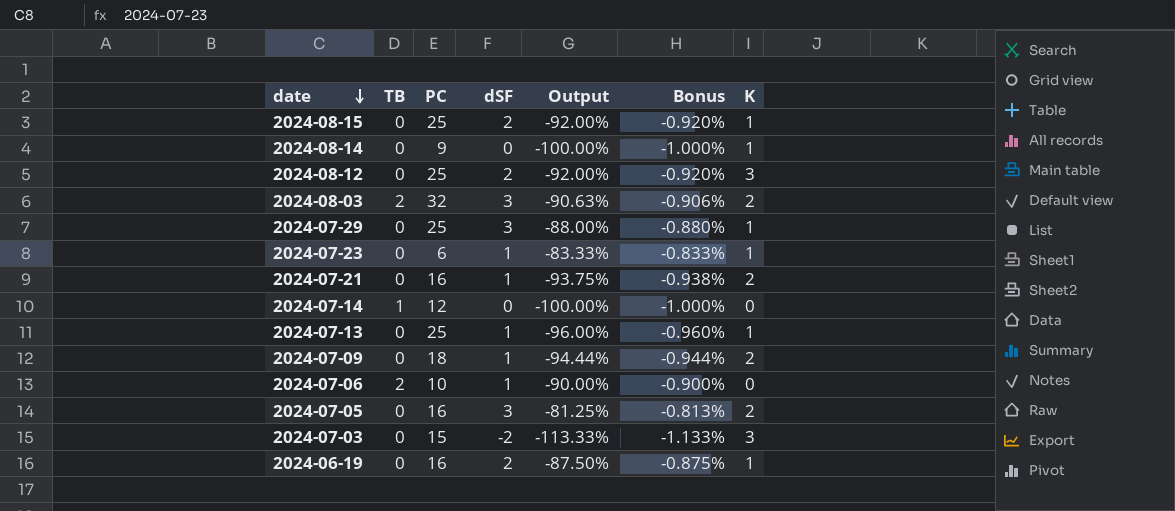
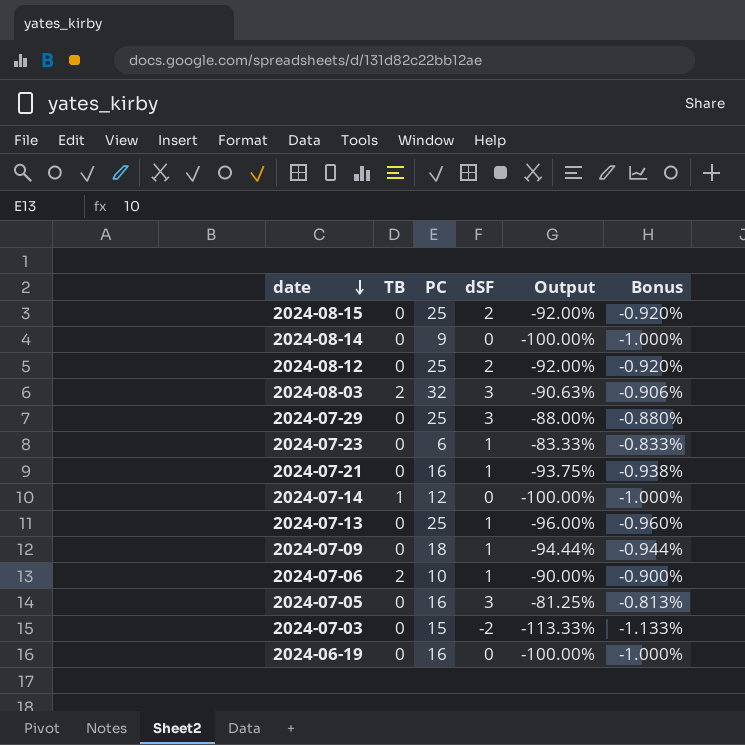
column K | position: 7 -> none
2024-06-19 | dSF: 2 -> 0
2024-06-19 | Output: -87.50% -> -100.00%
2024-06-19 | Bonus: -0.875% -> -1.000%

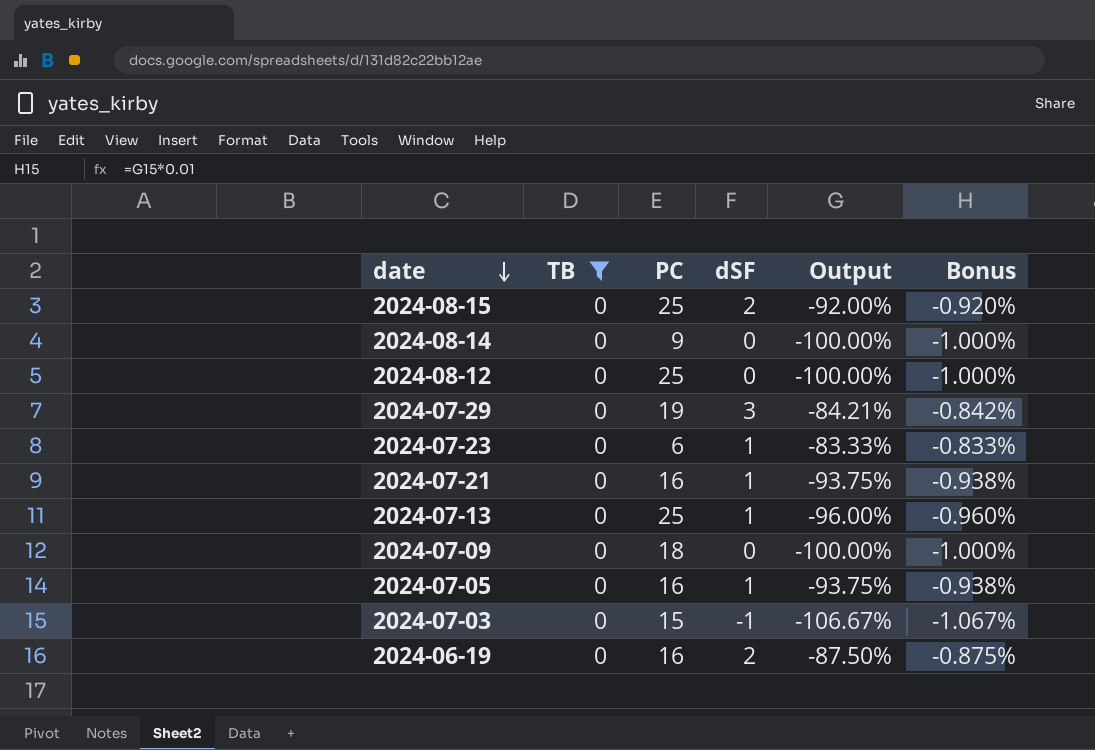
filter: none -> TB = 0
2024-08-12 | dSF: 2 -> 0
2024-08-12 | Output: -92.00% -> -100.00%
2024-08-12 | Bonus: -0.920% -> -1.000%
2024-07-29 | PC: 25 -> 19
2024-07-29 | Output: -88.00% -> -84.21%
2024-07-29 | Bonus: -0.880% -> -0.842%
2024-07-09 | dSF: 1 -> 0
2024-07-09 | Output: -94.44% -> -100.00%
2024-07-09 | Bonus: -0.944% -> -1.000%
2024-07-05 | dSF: 3 -> 1
2024-07-05 | Output: -81.25% -> -93.75%
2024-07-05 | Bonus: -0.813% -> -0.938%
2024-07-03 | dSF: -2 -> -1
2024-07-03 | Output: -113.33% -> -106.67%
2024-07-03 | Bonus: -1.133% -> -1.067%
2024-06-19 | dSF: 0 -> 2
2024-06-19 | Output: -100.00% -> -87.50%
2024-06-19 | Bonus: -1.000% -> -0.875%

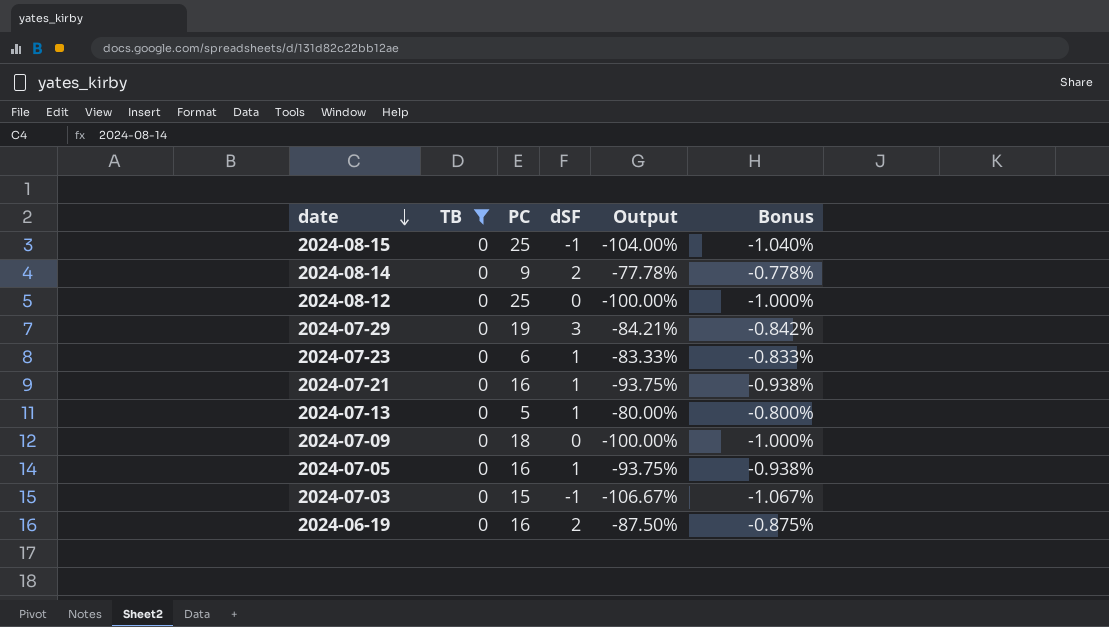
2024-08-15 | dSF: 2 -> -1
2024-08-15 | Output: -92.00% -> -104.00%
2024-08-15 | Bonus: -0.920% -> -1.040%
2024-08-14 | dSF: 0 -> 2
2024-08-14 | Output: -100.00% -> -77.78%
2024-08-14 | Bonus: -1.000% -> -0.778%
2024-07-13 | PC: 25 -> 5
2024-07-13 | Output: -96.00% -> -80.00%
2024-07-13 | Bonus: -0.960% -> -0.800%

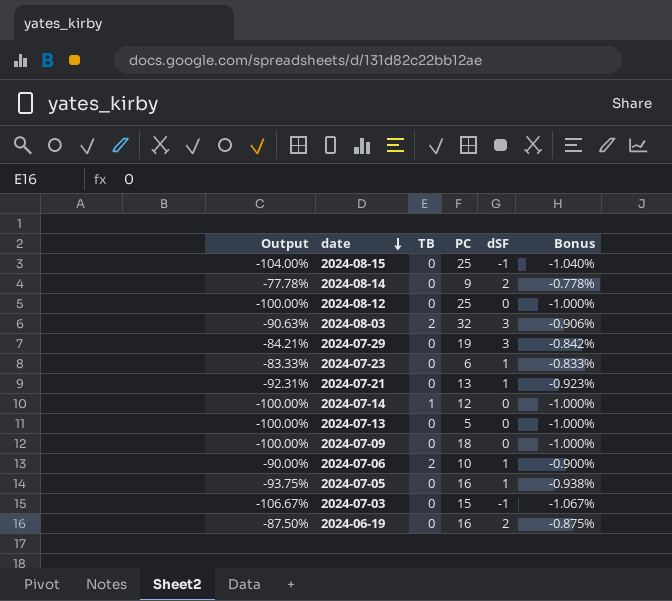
filter: TB = 0 -> none
column Output | position: 5 -> 1
2024-07-21 | Output: -93.75% -> -92.31%
2024-07-21 | PC: 16 -> 13
2024-07-21 | Bonus: -0.938% -> -0.923%
2024-07-13 | Output: -80.00% -> -100.00%
2024-07-13 | dSF: 1 -> 0
2024-07-13 | Bonus: -0.800% -> -1.000%

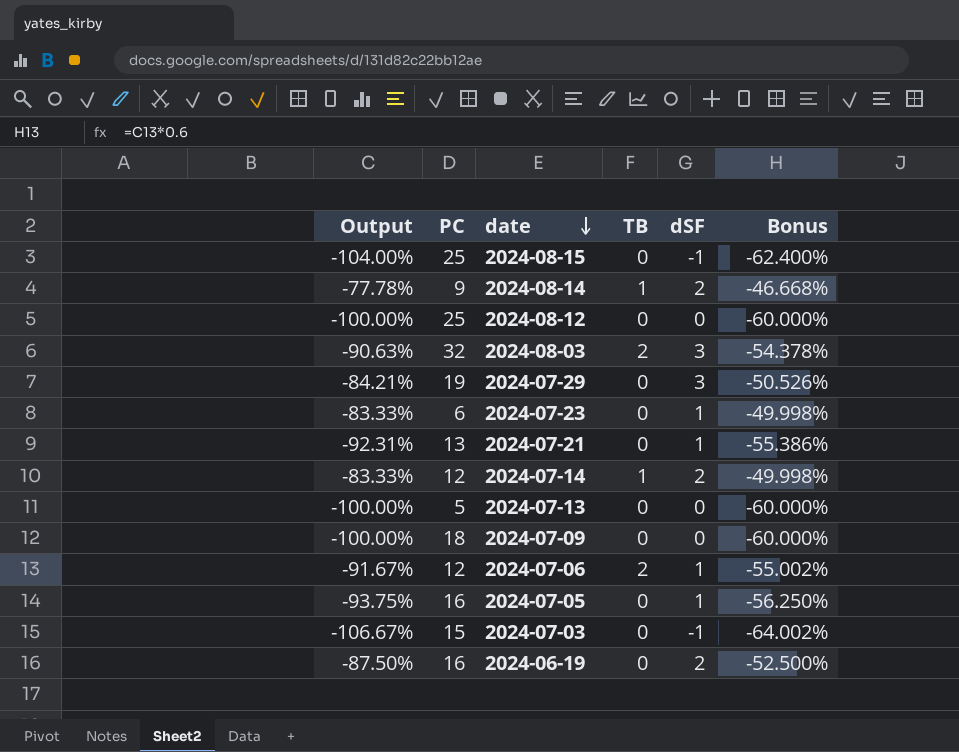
column PC | position: 4 -> 2
column Bonus | formula: [Output] * 0.01 -> [Output] * 0.6
2024-08-14 | TB: 0 -> 1
2024-07-14 | Output: -100.00% -> -83.33%
2024-07-14 | dSF: 0 -> 2
2024-07-06 | Output: -90.00% -> -91.67%
2024-07-06 | PC: 10 -> 12

